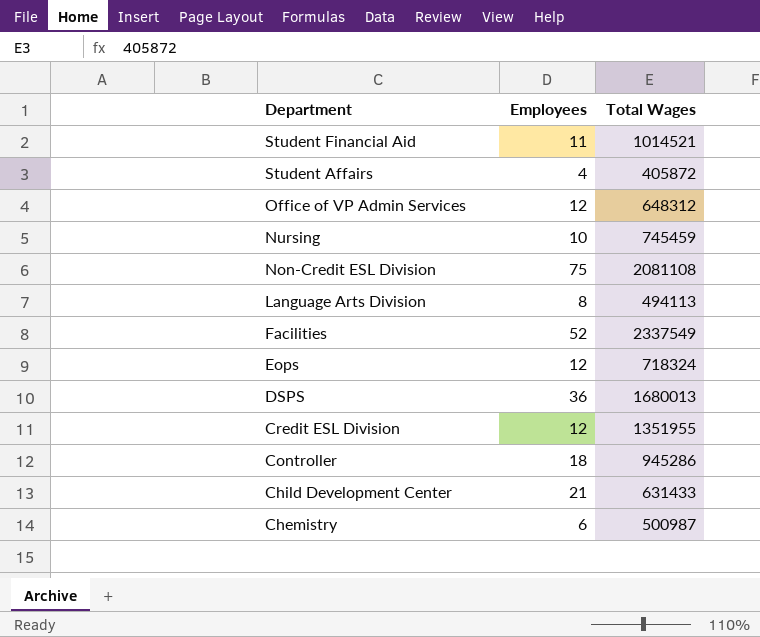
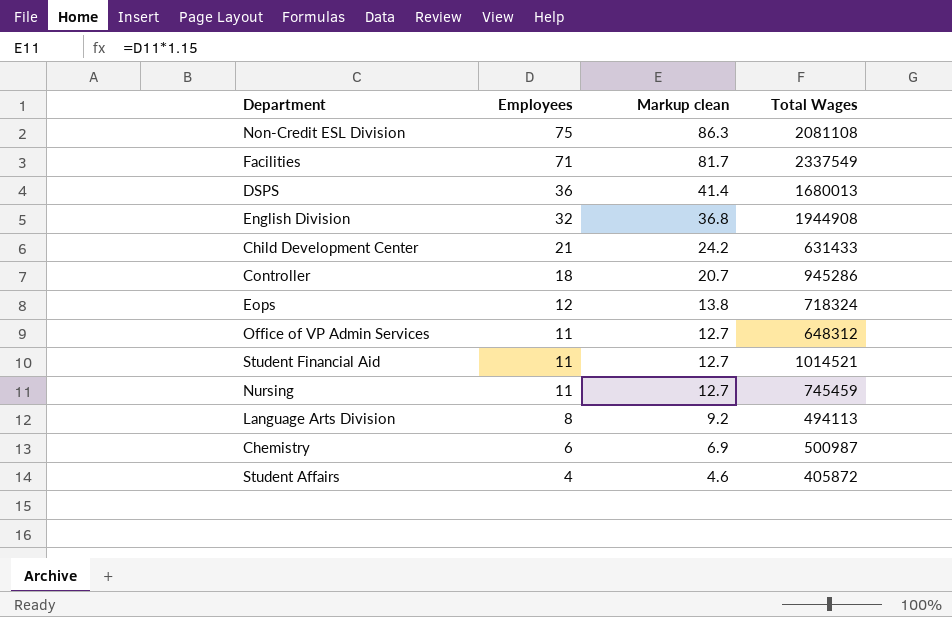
row order: Department descending -> Employees descending
column Markup clean | formula: none -> [Employees] * 1.15
row Credit ESL Division: 12 | 1351955 -> none
Facilities | Employees: 52 -> 71
row English Division: none -> 32 | 36.8 | 1944908
Office of VP Admin Services | Employees: 12 -> 11
Nursing | Employees: 10 -> 11

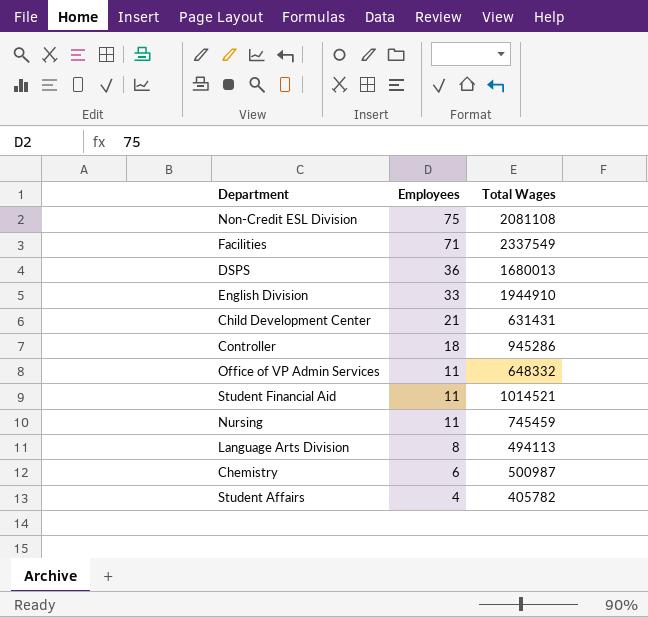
column Markup clean | formula: [Employees] * 1.15 -> none
row Eops: 12 | 13.8 | 718324 -> none
English Division | Employees: 32 -> 33
English Division | Total Wages: 1944908 -> 1944910
Child Development Center | Total Wages: 631433 -> 631431
Office of VP Admin Services | Total Wages: 648312 -> 648332
Student Affairs | Total Wages: 405872 -> 405782

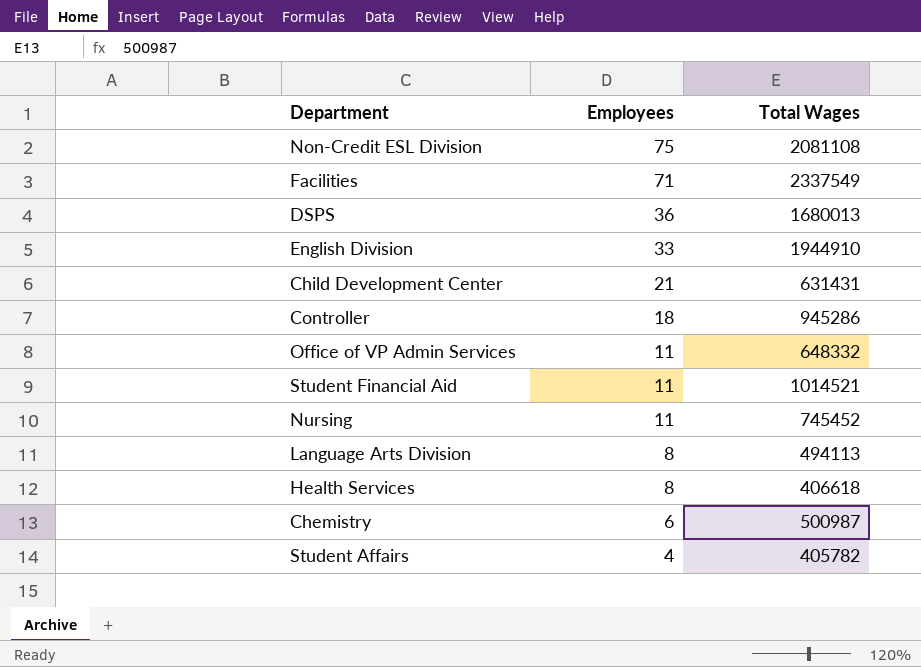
Nursing | Total Wages: 745459 -> 745452
row Health Services: none -> 8 | 406618

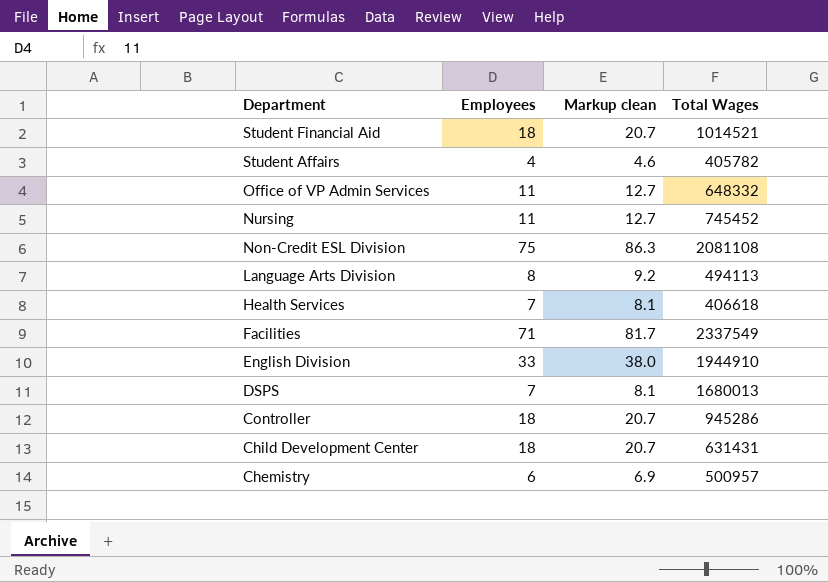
row order: Employees descending -> Department descending
column Markup clean | formula: none -> [Employees] * 1.15
Student Financial Aid | Employees: 11 -> 18
Health Services | Employees: 8 -> 7
DSPS | Employees: 36 -> 7
Child Development Center | Employees: 21 -> 18
Chemistry | Total Wages: 500987 -> 500957

